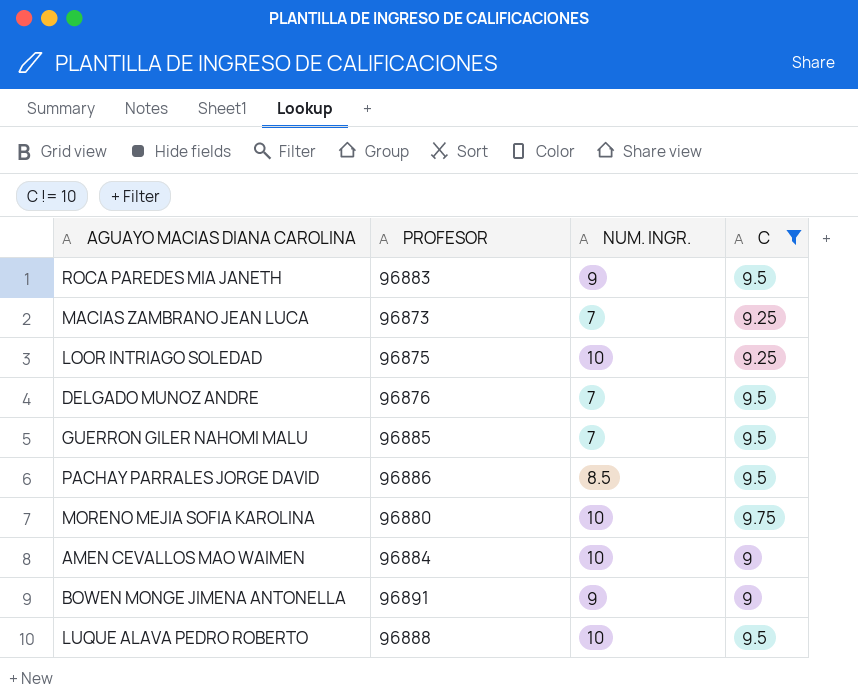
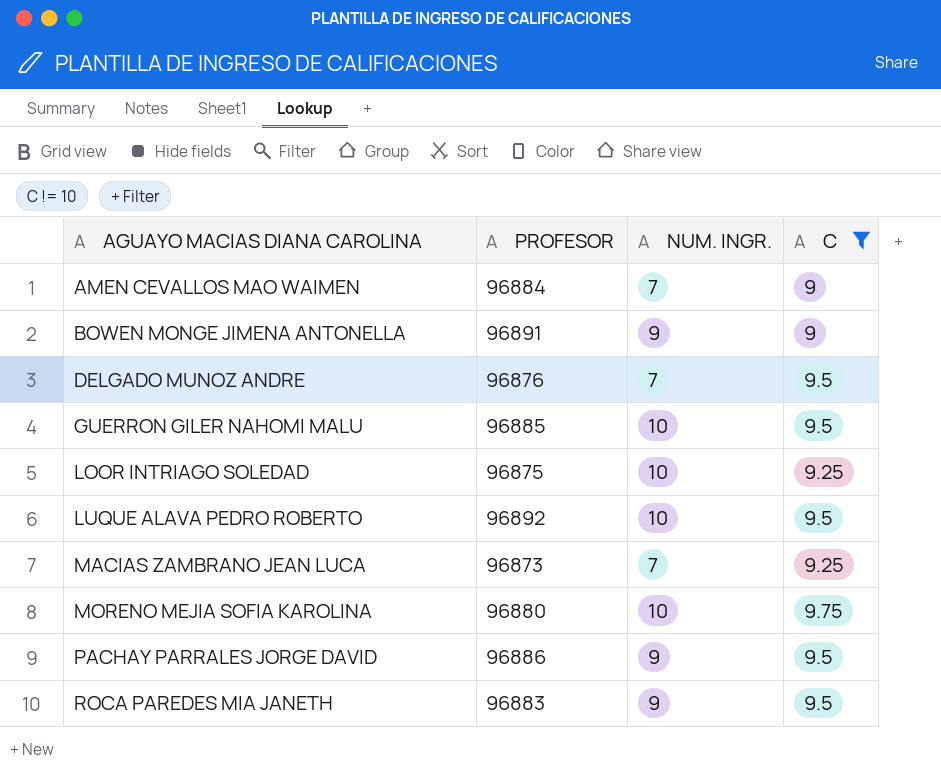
row order: none -> AGUAYO MACIAS DIANA CAROLINA ascending
AMEN CEVALLOS MAO WAIMEN | NUM. INGR.: 10 -> 7
GUERRON GILER NAHOMI MALU | NUM. INGR.: 7 -> 10
LUQUE ALAVA PEDRO ROBERTO | PROFESOR: 96888 -> 96892
PACHAY PARRALES JORGE DAVID | NUM. INGR.: 8.5 -> 9

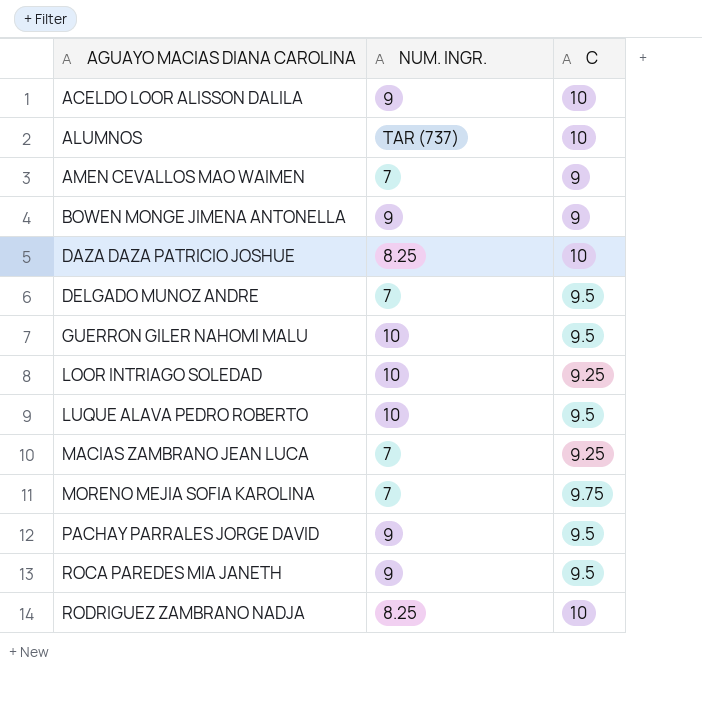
filter: C != 10 -> none
column PROFESOR | position: 2 -> none
MORENO MEJIA SOFIA KAROLINA | NUM. INGR.: 10 -> 7

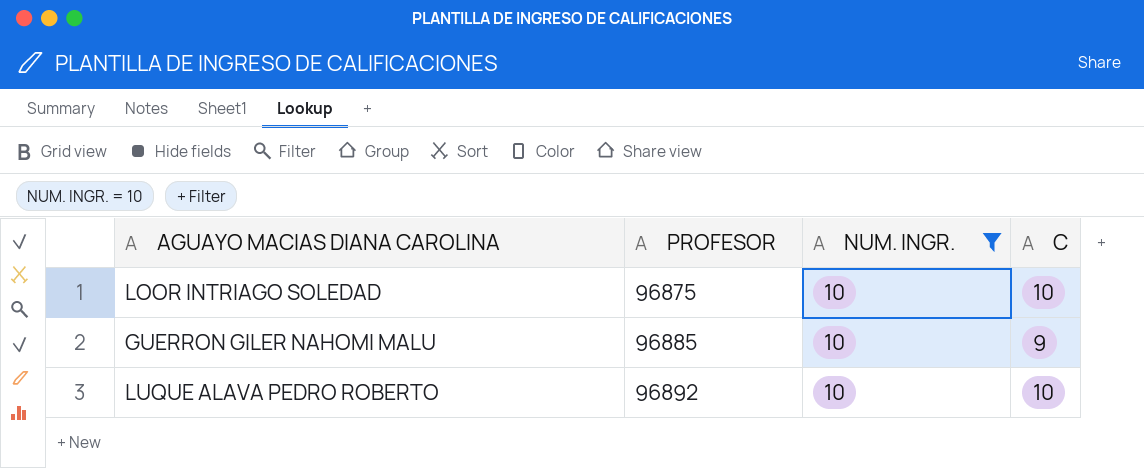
filter: none -> NUM. INGR. = 10
row order: AGUAYO MACIAS DIANA CAROLINA ascending -> PROFESOR ascending
column PROFESOR | position: none -> 2
LOOR INTRIAGO SOLEDAD | C: 9.25 -> 10
GUERRON GILER NAHOMI MALU | C: 9.5 -> 9
LUQUE ALAVA PEDRO ROBERTO | C: 9.5 -> 10

